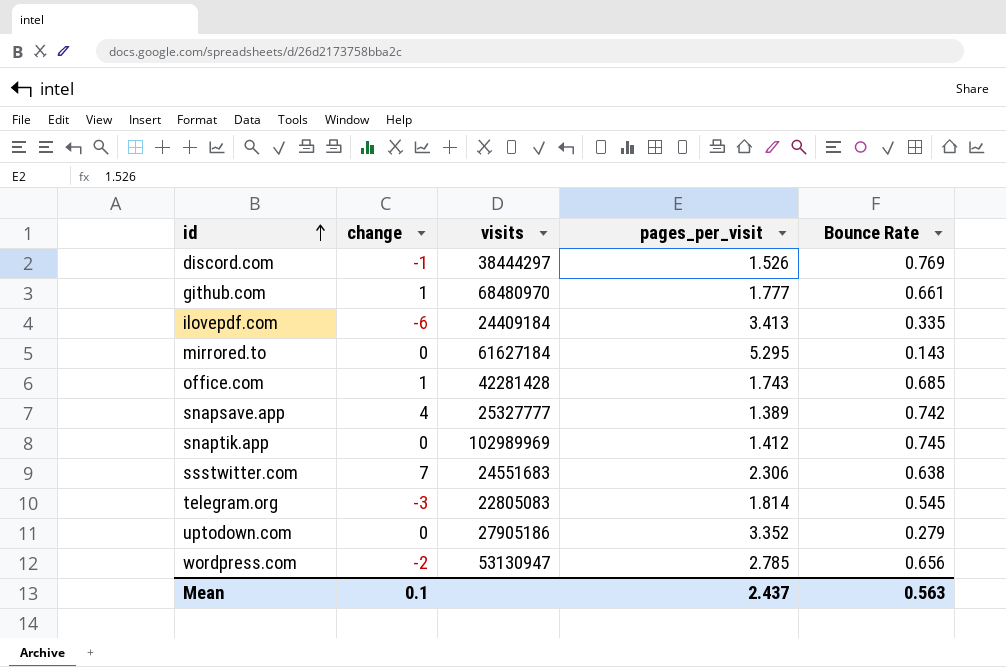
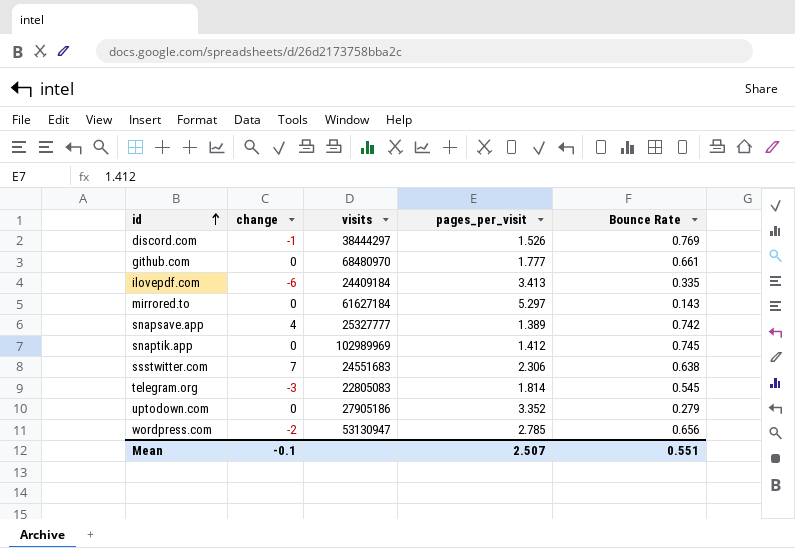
row office.com: 1 | 42281428 | 1.743 | 0.685 -> none
github.com | change: 1 -> 0
mirrored.to | pages_per_visit: 5.295 -> 5.297
Mean | change: 0.1 -> -0.1
Mean | pages_per_visit: 2.437 -> 2.507
Mean | Bounce Rate: 0.563 -> 0.551

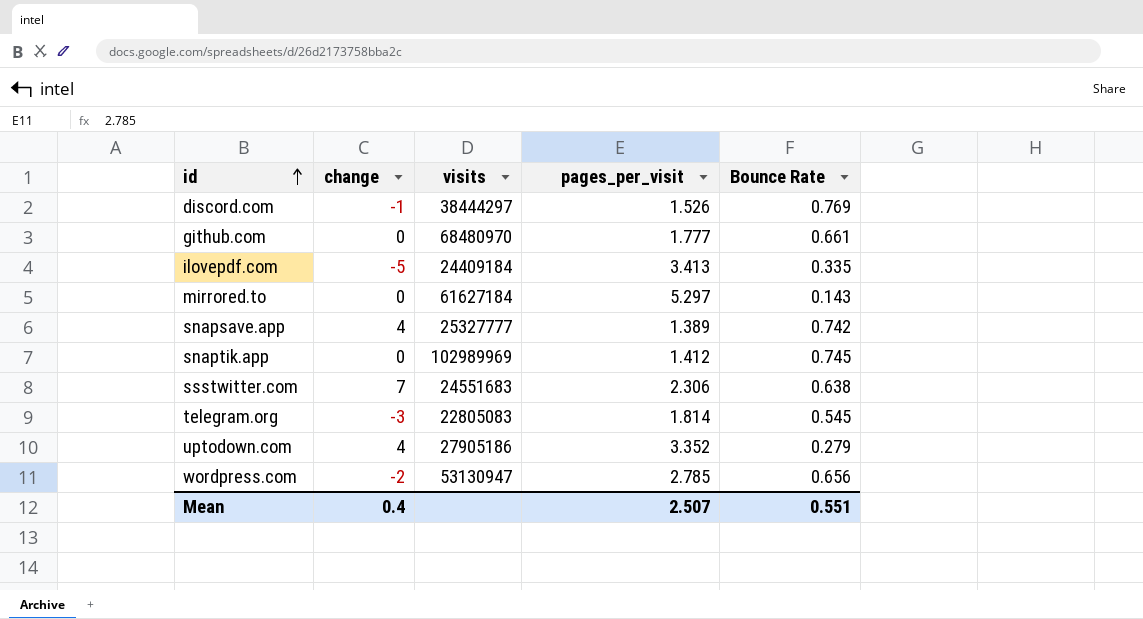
ilovepdf.com | change: -6 -> -5
uptodown.com | change: 0 -> 4
Mean | change: -0.1 -> 0.4

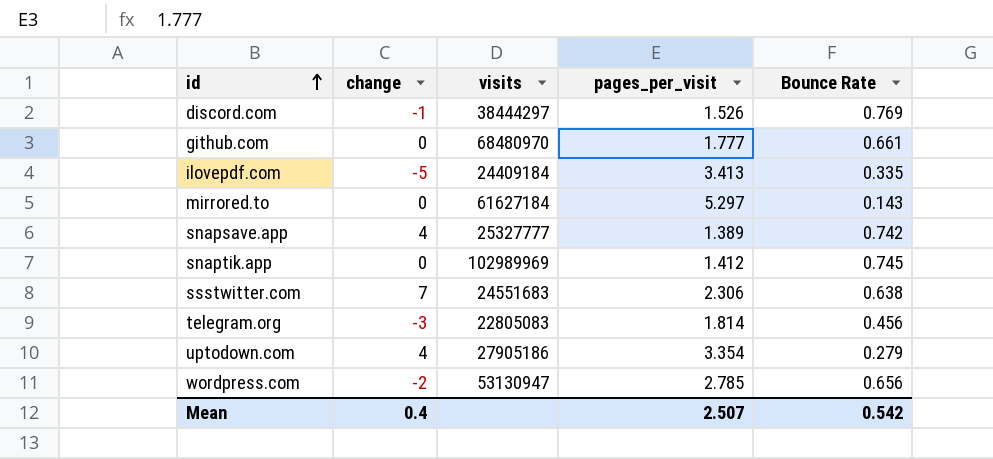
telegram.org | Bounce Rate: 0.545 -> 0.456
uptodown.com | pages_per_visit: 3.352 -> 3.354
Mean | Bounce Rate: 0.551 -> 0.542

